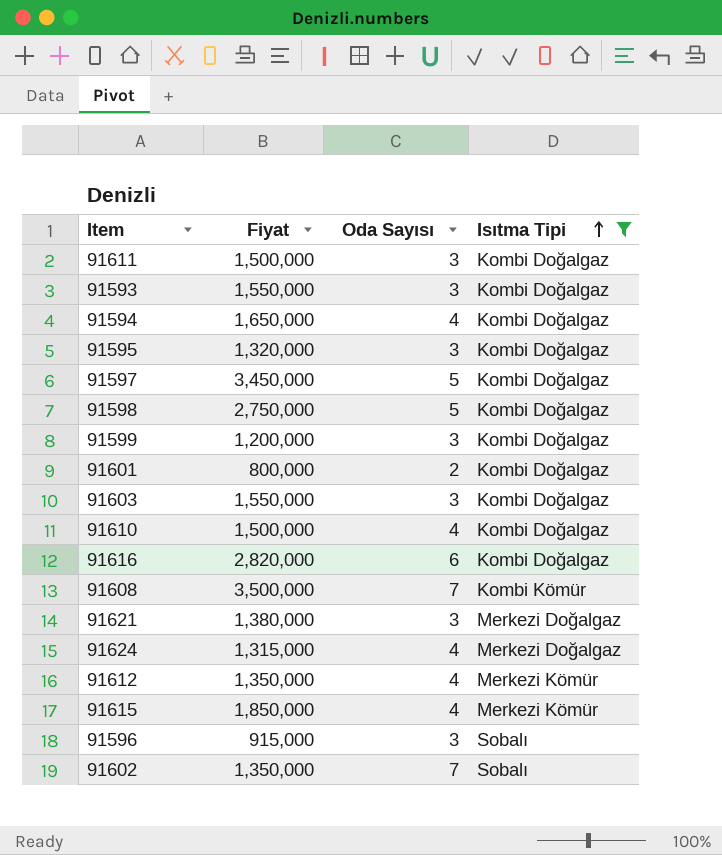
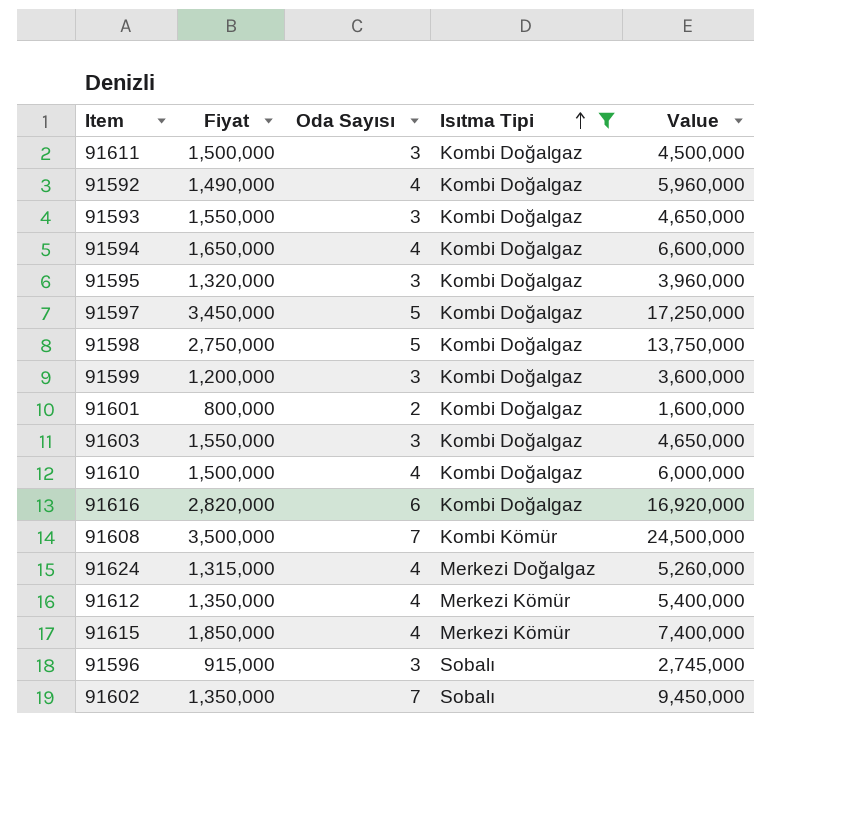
column Value | formula: none -> [Fiyat] * [Oda Sayısı]
row 91621: 1,380,000 | 3 | Merkezi Doğalgaz -> none
row 91592: none -> 1,490,000 | 4 | Kombi Doğalgaz | 5,960,000

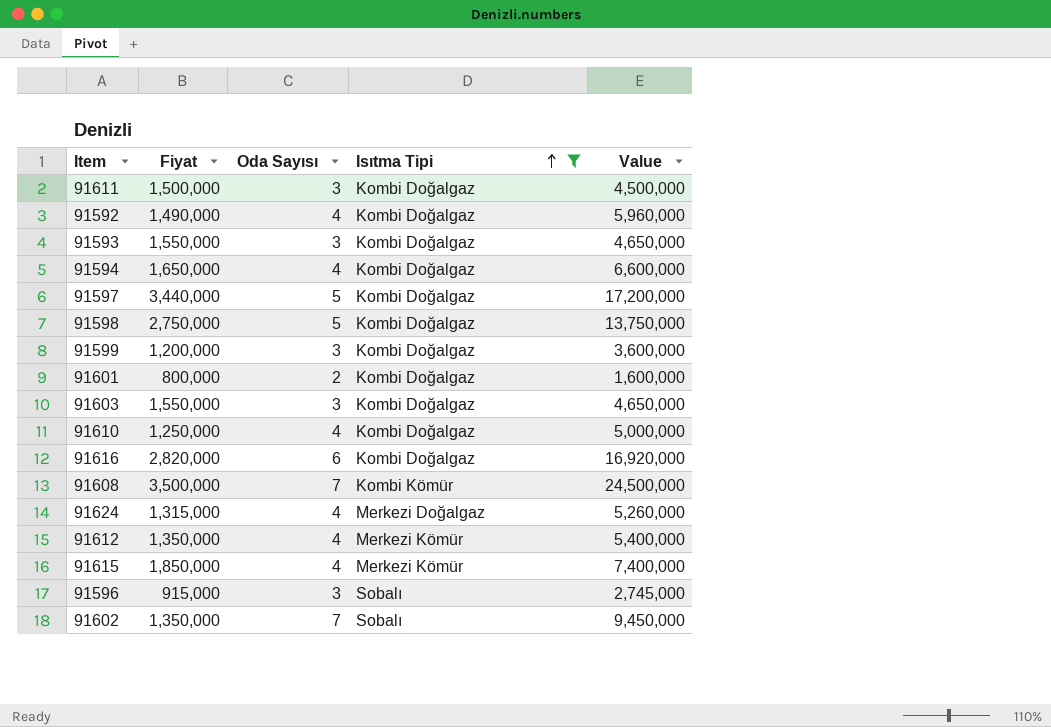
row 91595: 1,320,000 | 3 | Kombi Doğalgaz | 3,960,000 -> none
91597 | Fiyat: 3,450,000 -> 3,440,000
91597 | Value: 17,250,000 -> 17,200,000
91610 | Fiyat: 1,500,000 -> 1,250,000
91610 | Value: 6,000,000 -> 5,000,000

